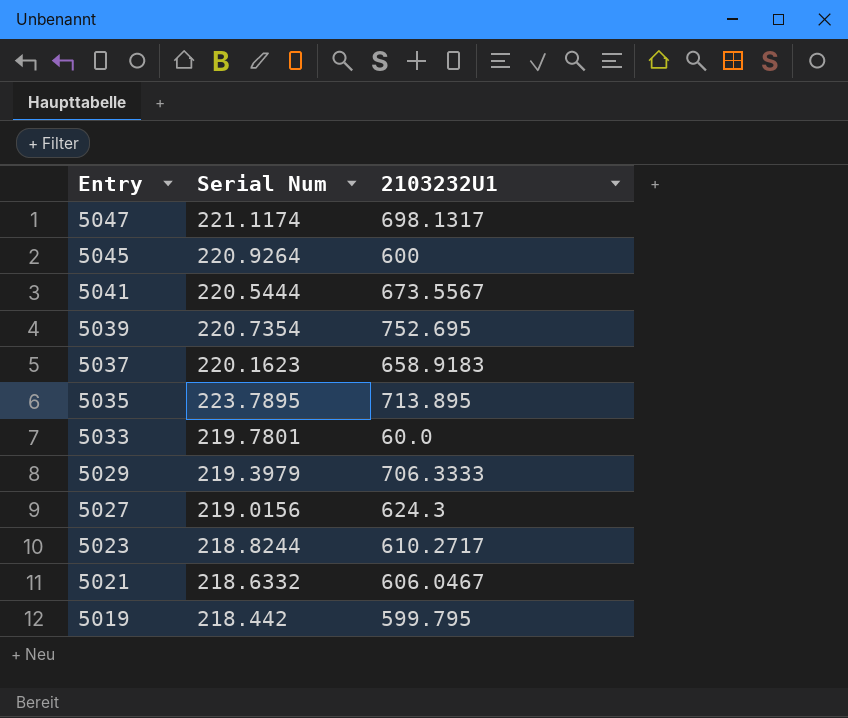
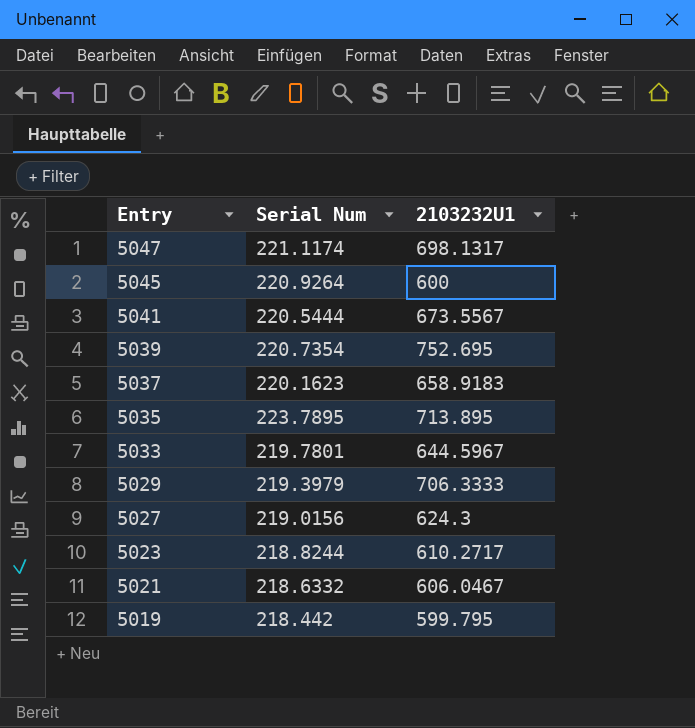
5033 | 2103232U1: 60.0 -> 644.5967

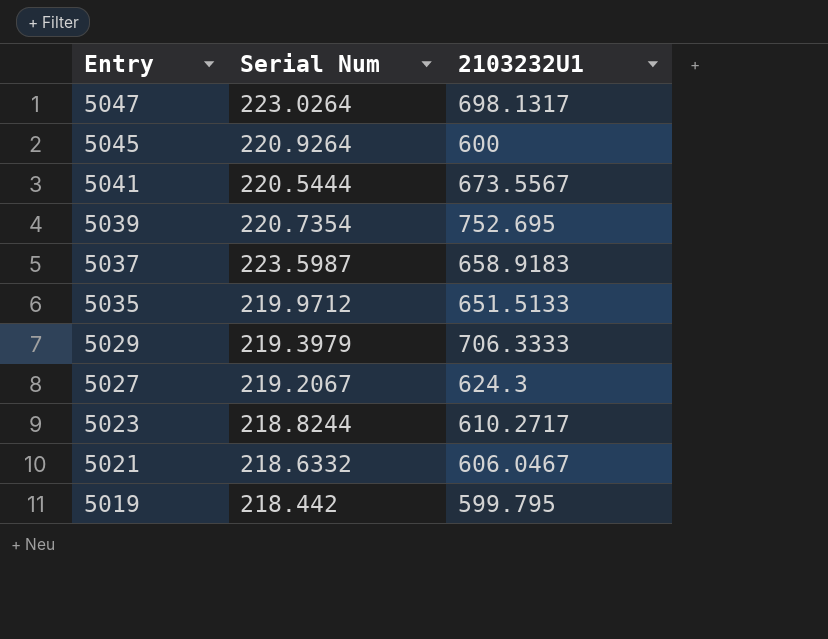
row 5033: 219.7801 | 644.5967 -> none
5047 | Serial Num: 221.1174 -> 223.0264
5037 | Serial Num: 220.1623 -> 223.5987
5035 | Serial Num: 223.7895 -> 219.9712
5035 | 2103232U1: 713.895 -> 651.5133
5027 | Serial Num: 219.0156 -> 219.2067

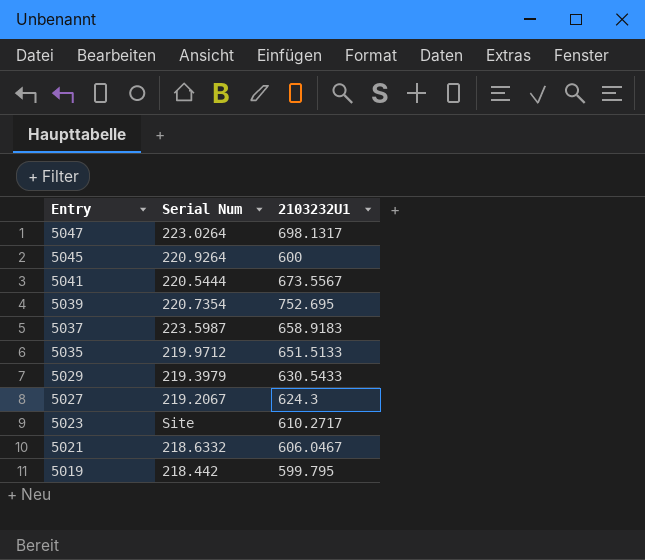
5029 | 2103232U1: 706.3333 -> 630.5433
5023 | Serial Num: 218.8244 -> Site

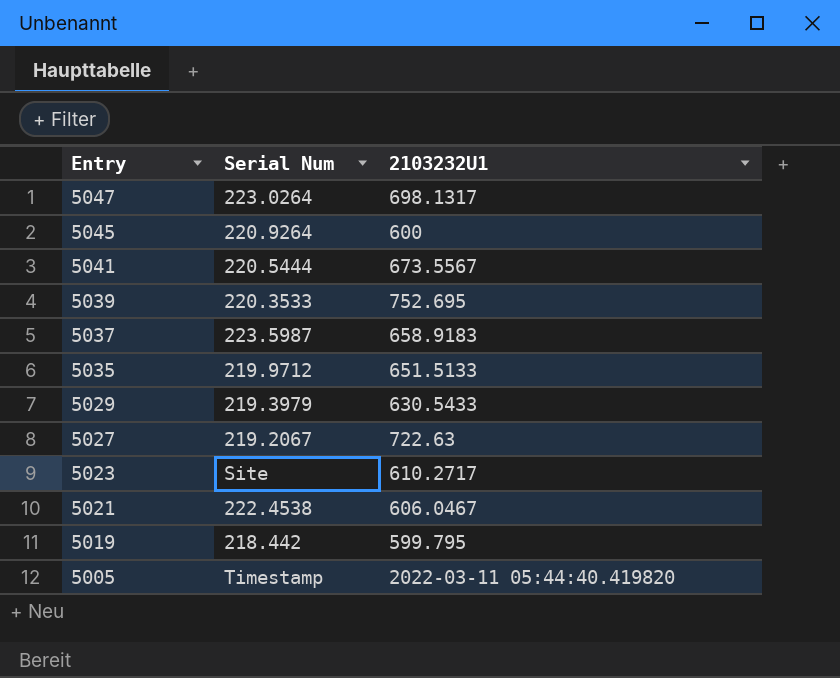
5039 | Serial Num: 220.7354 -> 220.3533
5027 | 2103232U1: 624.3 -> 722.63
5021 | Serial Num: 218.6332 -> 222.4538
row 5005: none -> Timestamp | 2022-03-11 05:44:40.419820

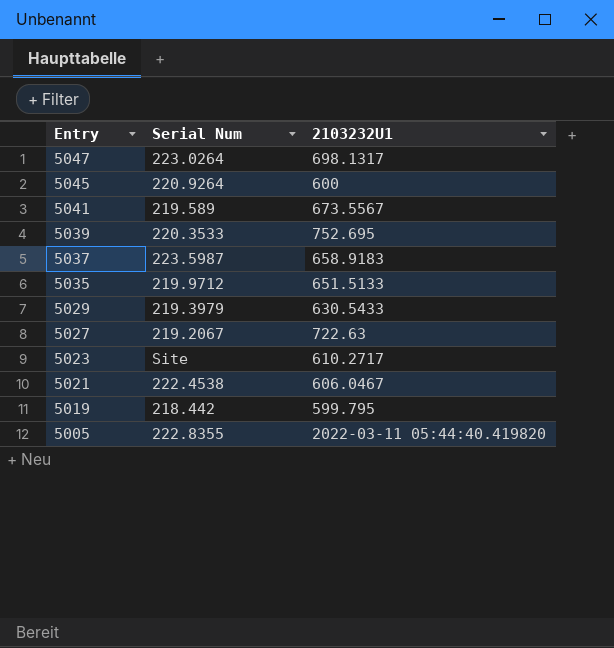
5041 | Serial Num: 220.5444 -> 219.589
5005 | Serial Num: Timestamp -> 222.8355

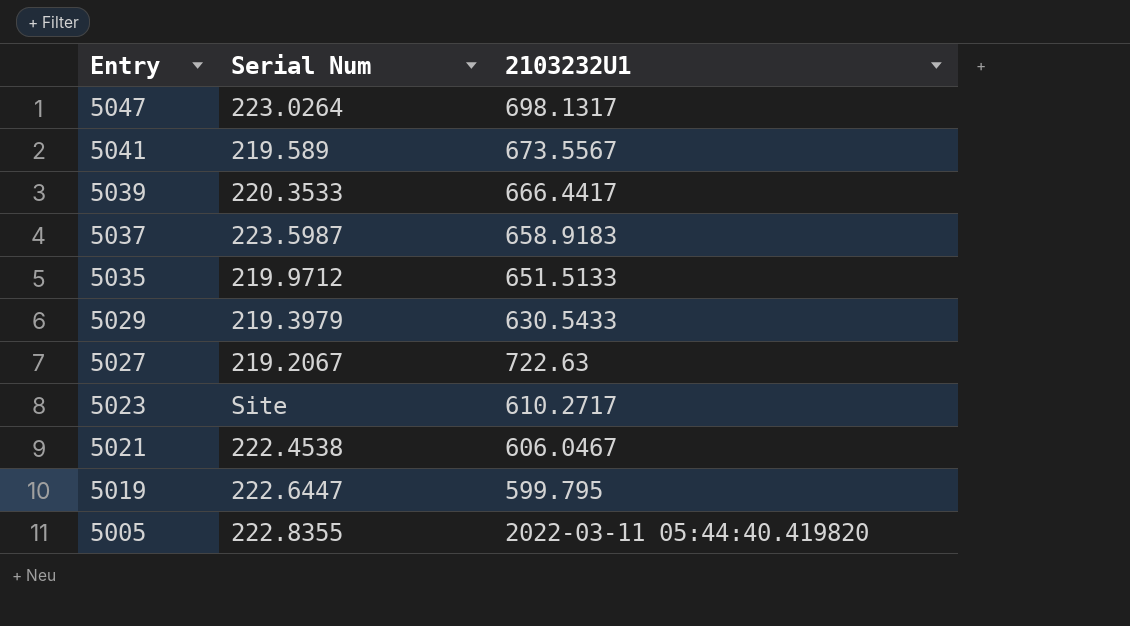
row 5045: 220.9264 | 600 -> none
5039 | 2103232U1: 752.695 -> 666.4417
5019 | Serial Num: 218.442 -> 222.6447

